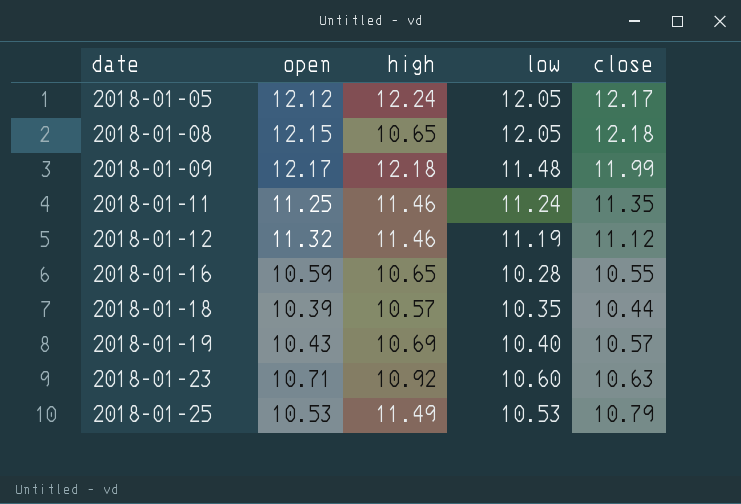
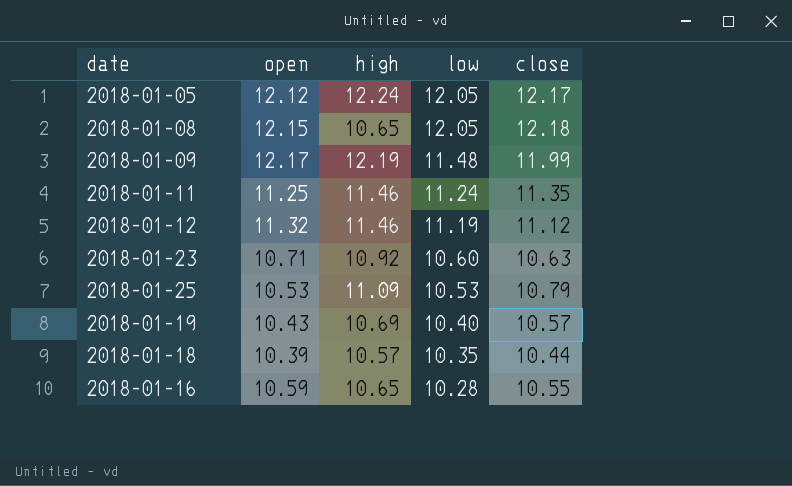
row order: date ascending -> low descending
2018-01-09 | high: 12.18 -> 12.19
2018-01-25 | high: 11.49 -> 11.09

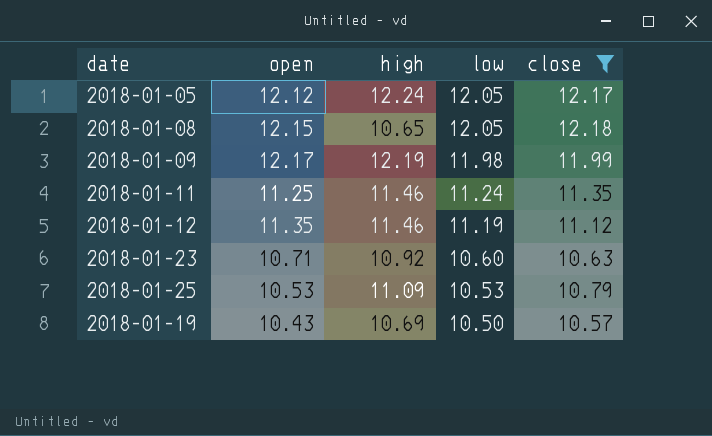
filter: none -> close >= 10.57
2018-01-09 | low: 11.48 -> 11.98
2018-01-12 | open: 11.32 -> 11.35
2018-01-19 | low: 10.40 -> 10.50

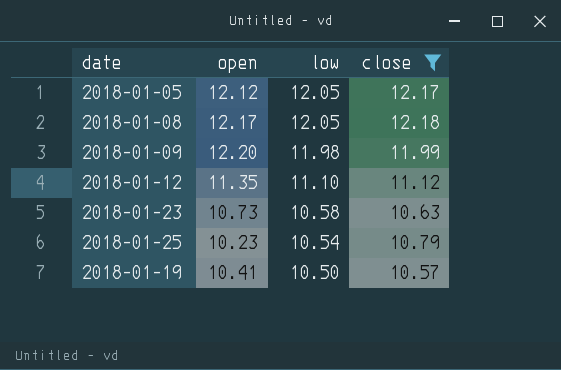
column high | position: 3 -> none
row 2018-01-11: 11.25 | 11.46 | 11.24 | 11.35 -> none
2018-01-08 | open: 12.15 -> 12.17
2018-01-09 | open: 12.17 -> 12.20
2018-01-12 | low: 11.19 -> 11.10
2018-01-23 | open: 10.71 -> 10.73
2018-01-23 | low: 10.60 -> 10.58
2018-01-25 | open: 10.53 -> 10.23
2018-01-25 | low: 10.53 -> 10.54
2018-01-19 | open: 10.43 -> 10.41

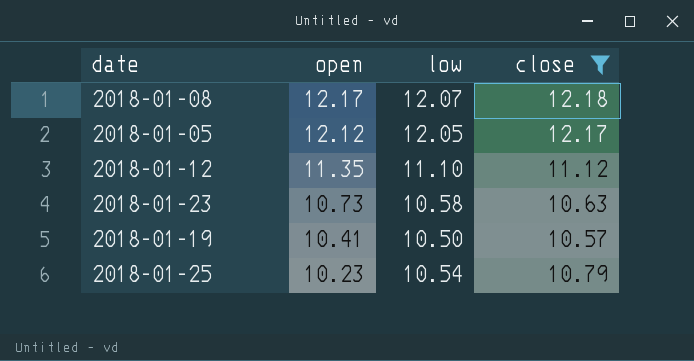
row order: low descending -> open descending
row 2018-01-09: 12.20 | 11.98 | 11.99 -> none
2018-01-08 | low: 12.05 -> 12.07

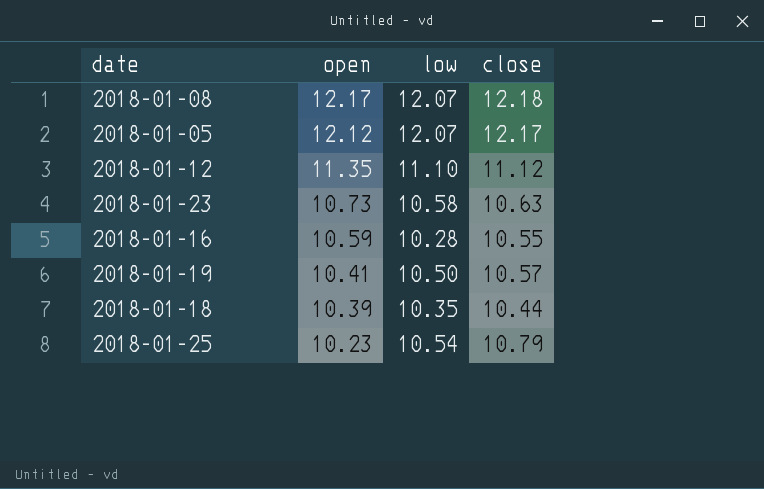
filter: close >= 10.57 -> none
2018-01-05 | low: 12.05 -> 12.07

